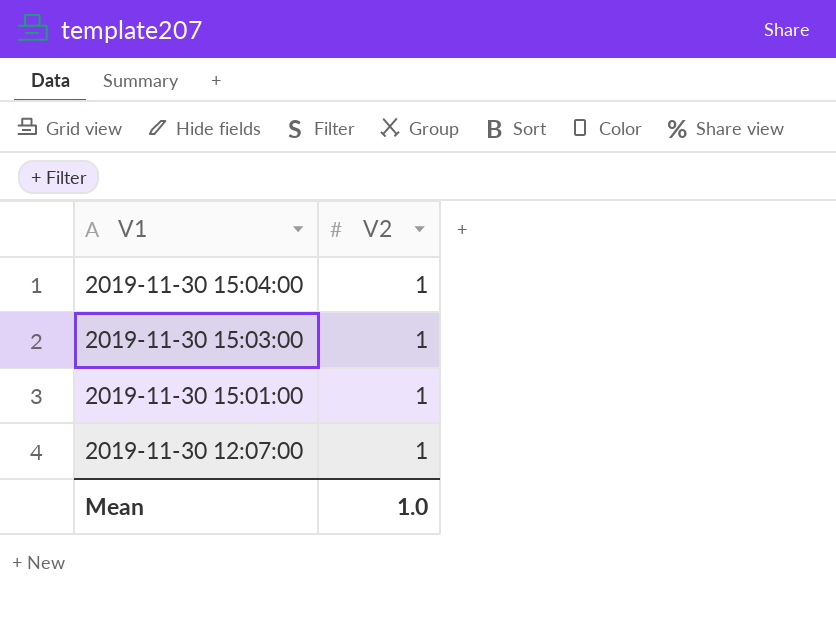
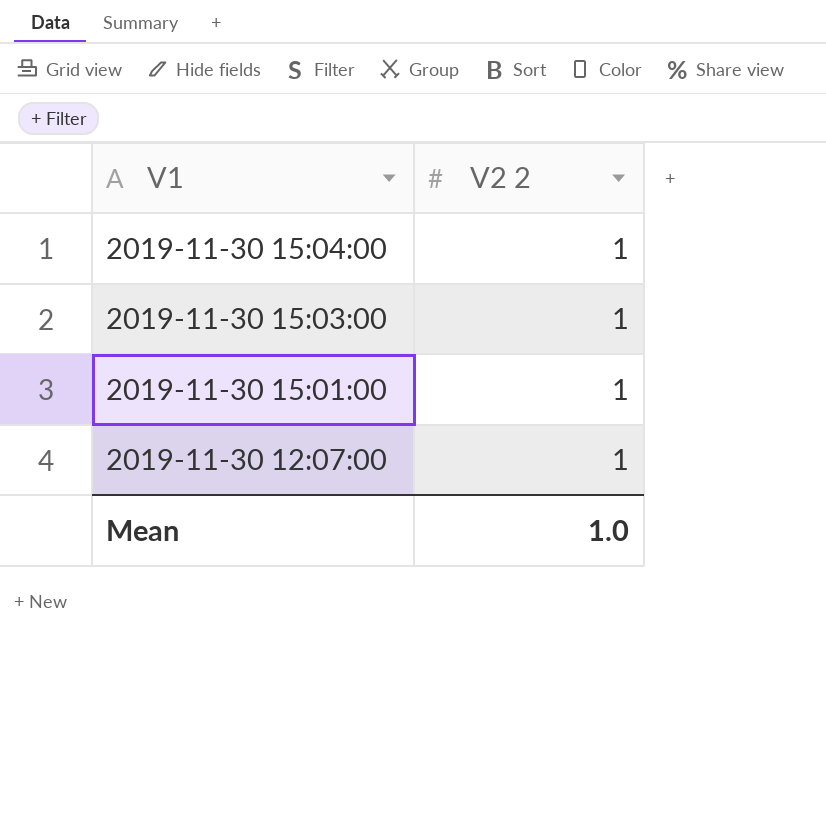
column name: V2 -> V2 2

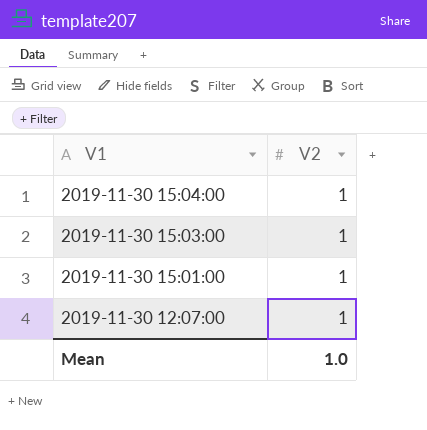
column name: V2 2 -> V2

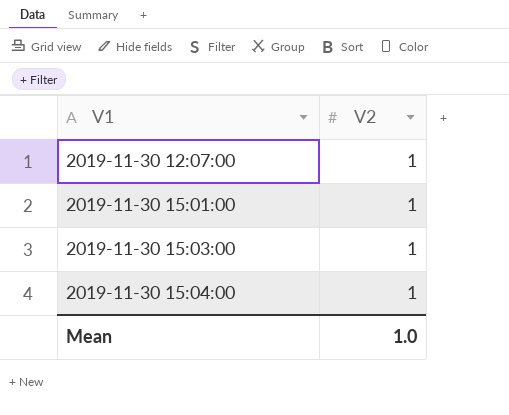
row order: V1 descending -> V1 ascending

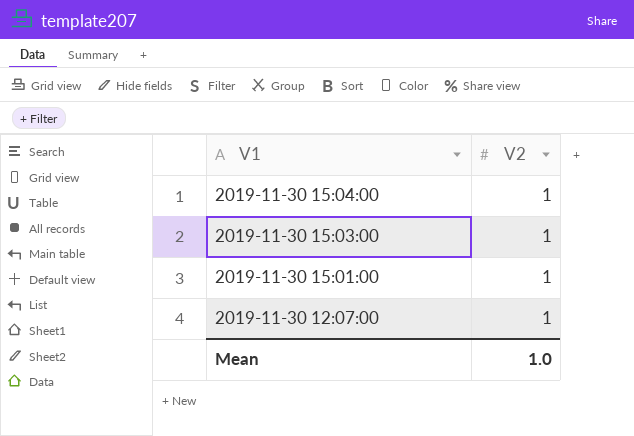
row order: V1 ascending -> V1 descending

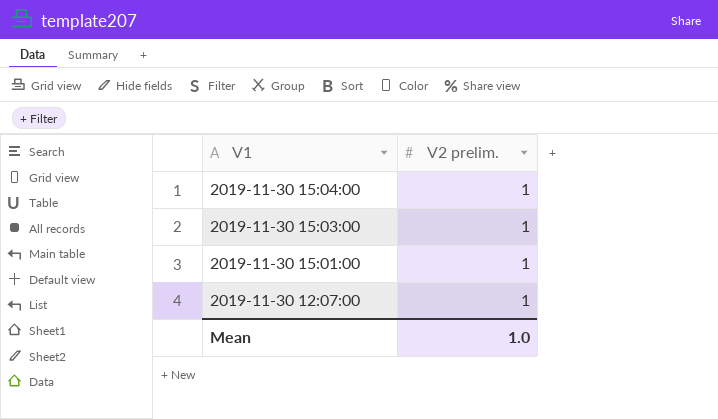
column name: V2 -> V2 prelim.

